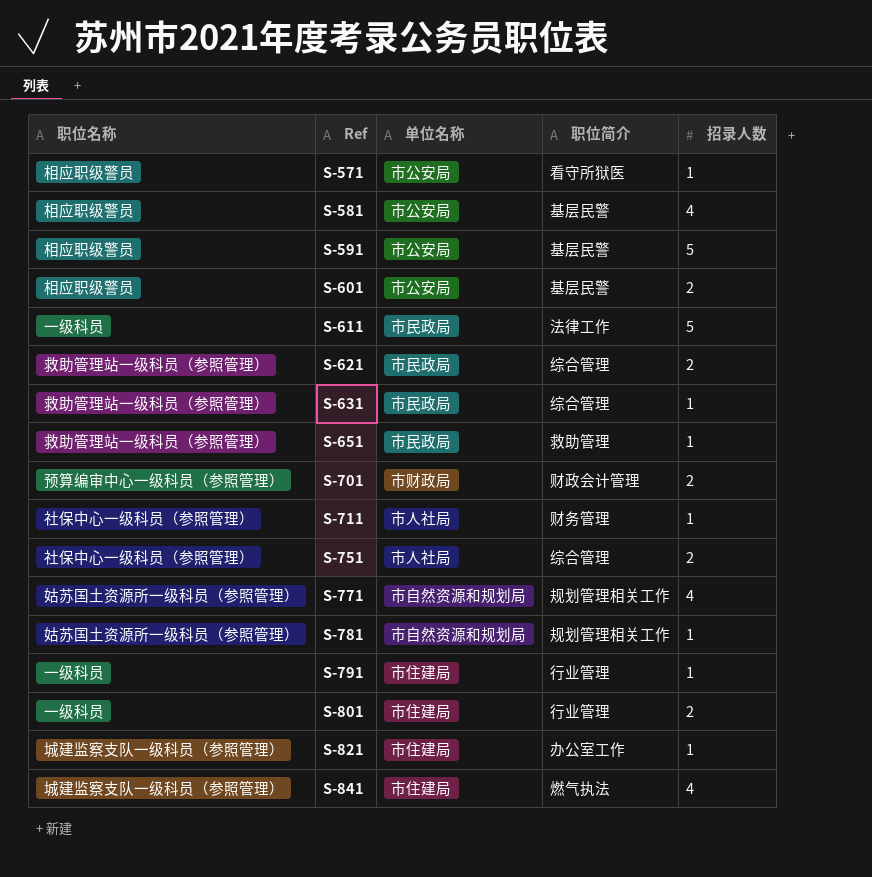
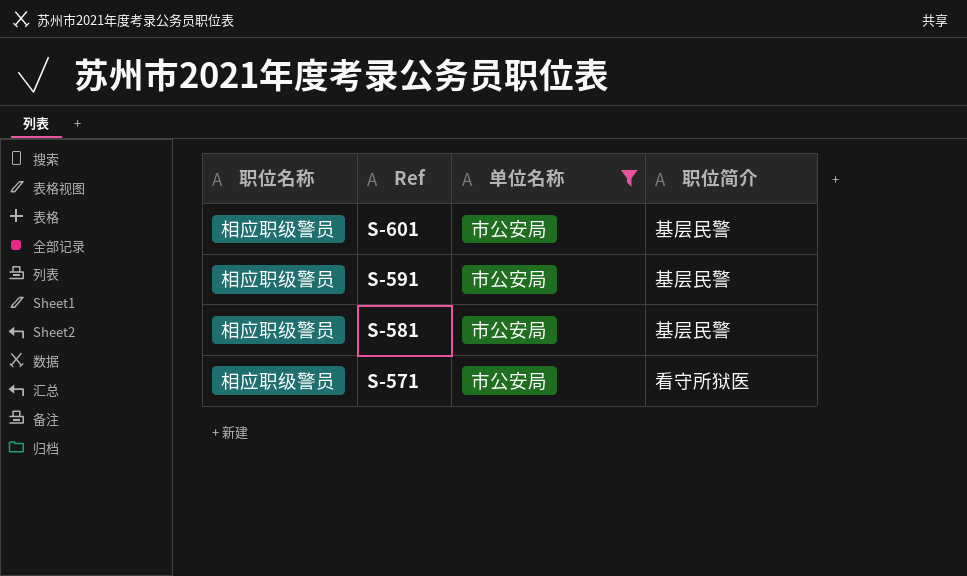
filter: none -> 单位名称 = 市公安局
row order: Ref ascending -> Ref descending
column 招录人数 | position: 5 -> none

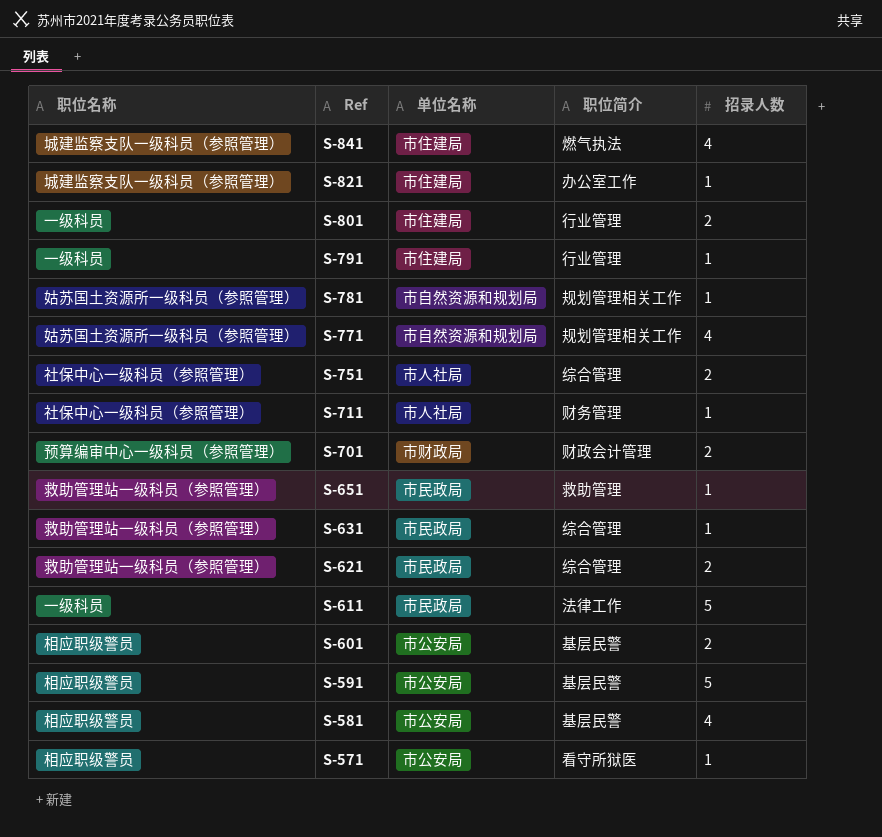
filter: 单位名称 = 市公安局 -> none
column 招录人数 | position: none -> 5

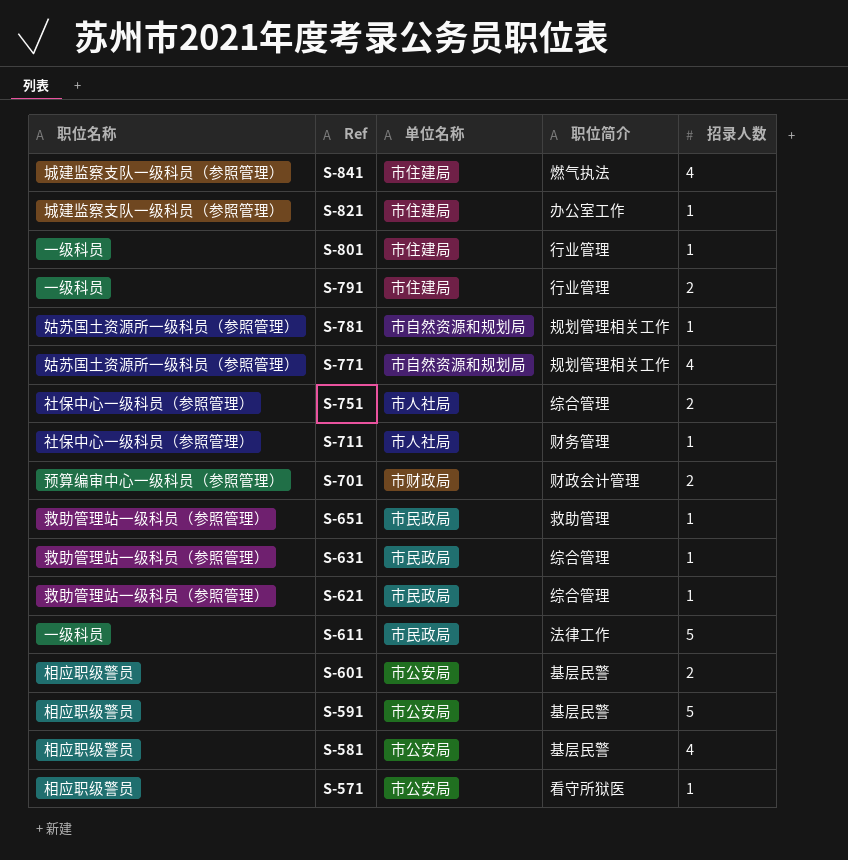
S-801 | 招录人数: 2 -> 1
S-791 | 招录人数: 1 -> 2
S-621 | 招录人数: 2 -> 1

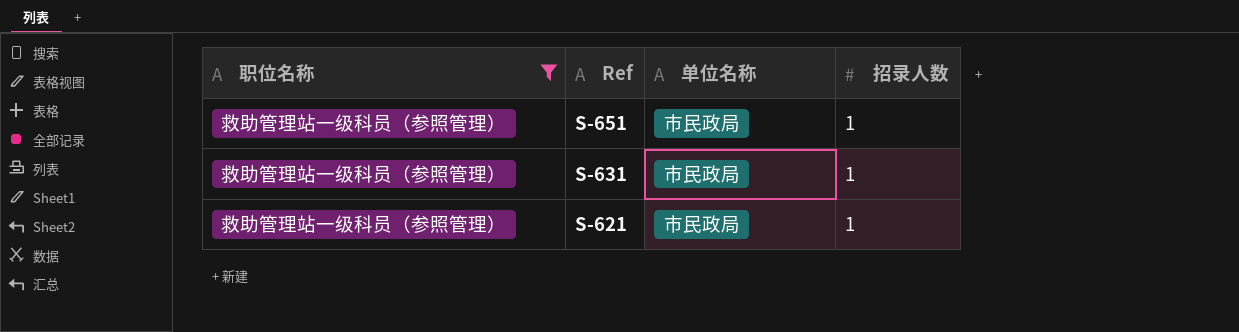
filter: none -> 职位名称 = 救助管理站一级科员（参照管理）
column 职位简介 | position: 4 -> none

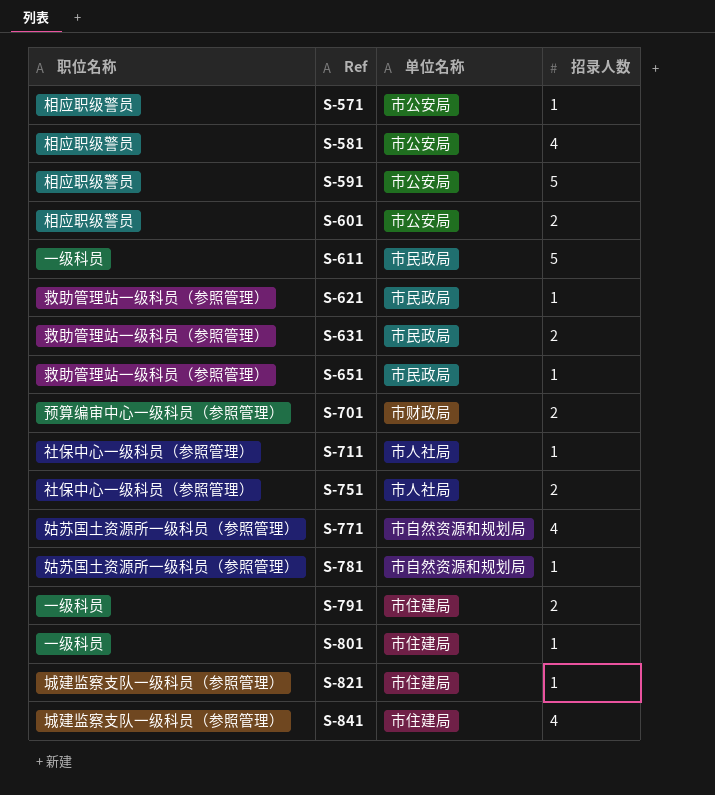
filter: 职位名称 = 救助管理站一级科员（参照管理） -> none
row order: Ref descending -> Ref ascending
S-631 | 招录人数: 1 -> 2

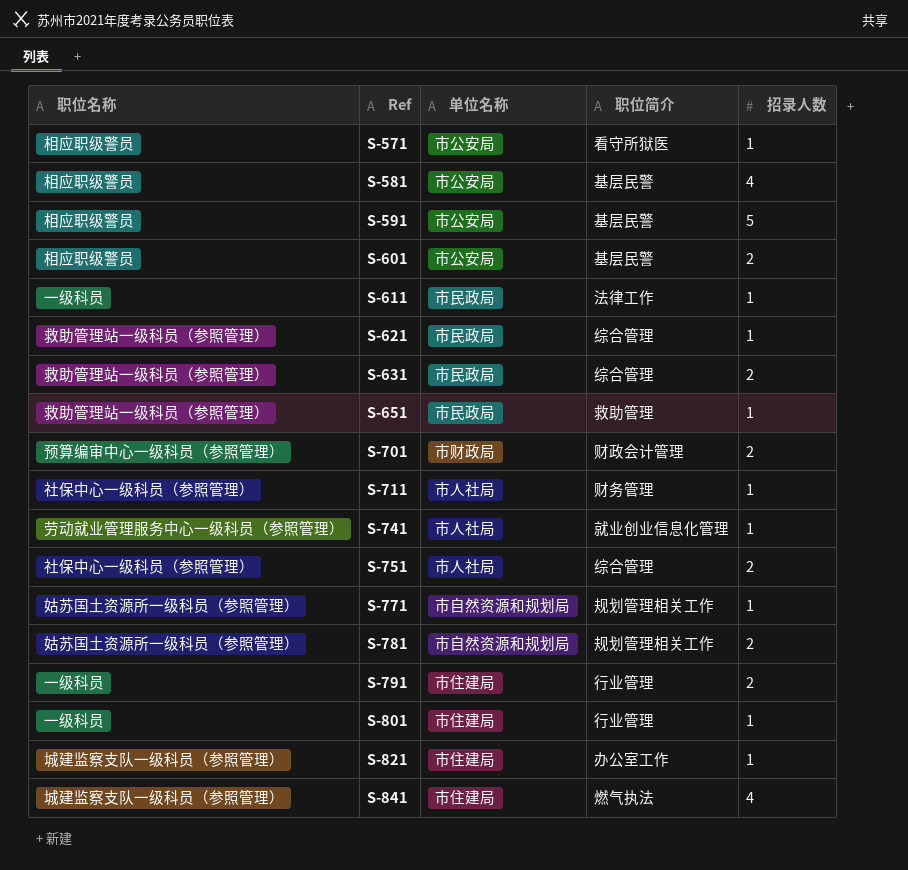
column 职位简介 | position: none -> 4
S-611 | 招录人数: 5 -> 1
row S-741: none -> 劳动就业管理服务中心一级科员（参照管理） | 市人社局 | 就业创业信息化管理 | 1
S-771 | 招录人数: 4 -> 1
S-781 | 招录人数: 1 -> 2

